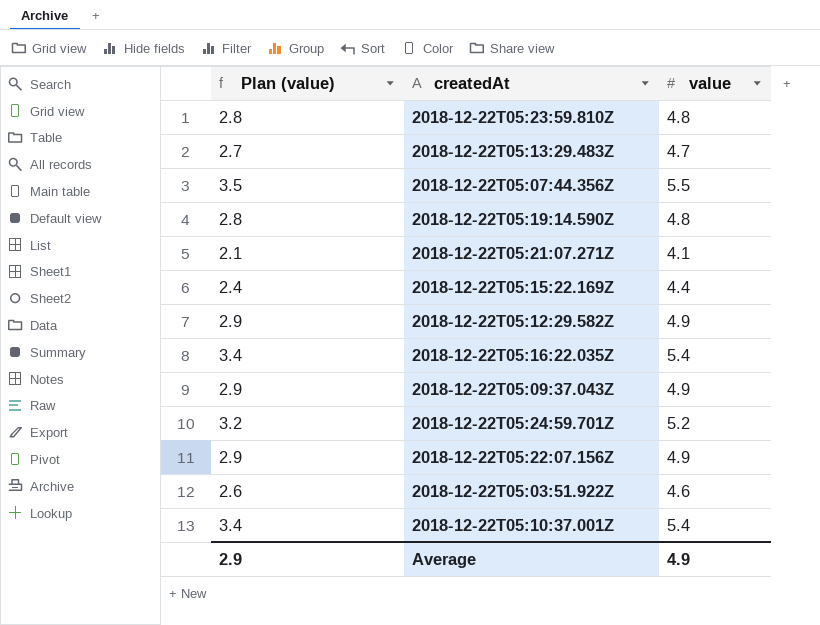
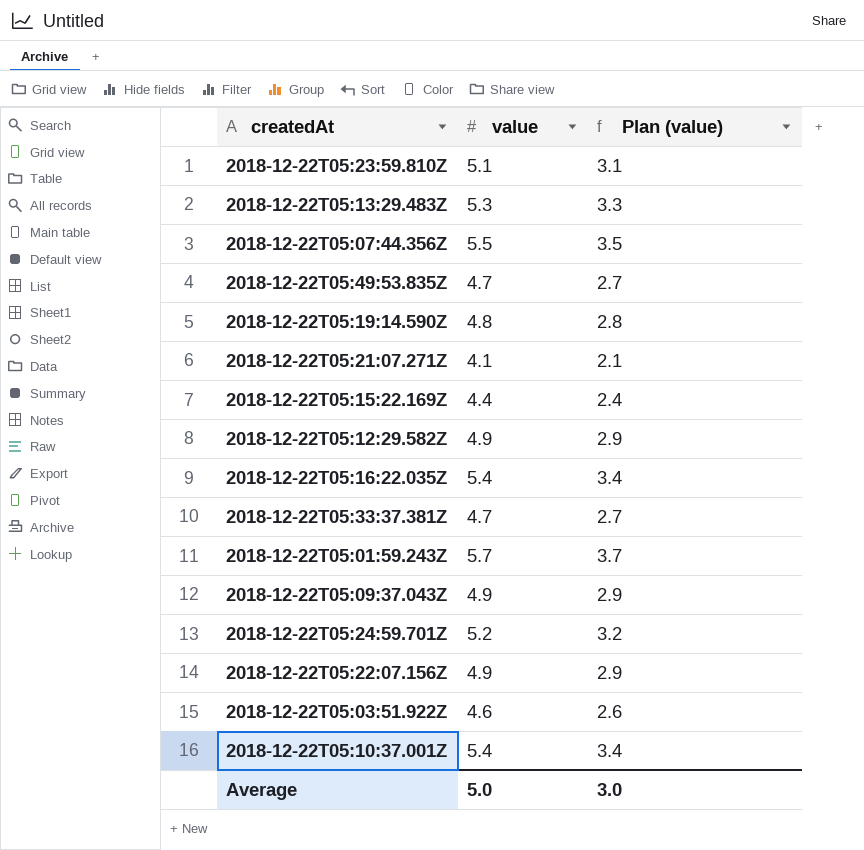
column Plan (value) | position: 1 -> 3
2018-12-22T05:23:59.810Z | value: 4.8 -> 5.1
2018-12-22T05:23:59.810Z | Plan (value): 2.8 -> 3.1
2018-12-22T05:13:29.483Z | value: 4.7 -> 5.3
2018-12-22T05:13:29.483Z | Plan (value): 2.7 -> 3.3
row 2018-12-22T05:49:53.835Z: none -> 4.7 | 2.7
row 2018-12-22T05:33:37.381Z: none -> 4.7 | 2.7
row 2018-12-22T05:01:59.243Z: none -> 5.7 | 3.7
Average | value: 4.9 -> 5.0
Average | Plan (value): 2.9 -> 3.0

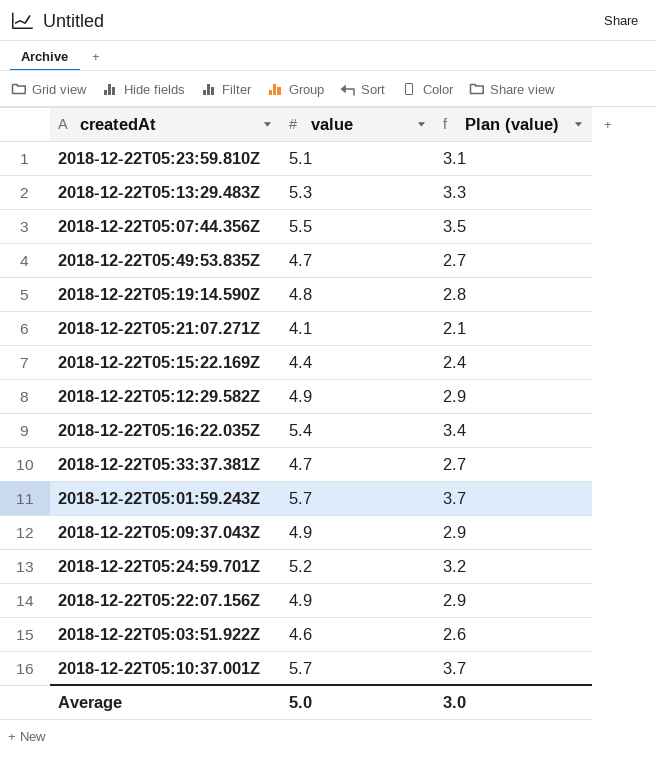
2018-12-22T05:10:37.001Z | value: 5.4 -> 5.7
2018-12-22T05:10:37.001Z | Plan (value): 3.4 -> 3.7

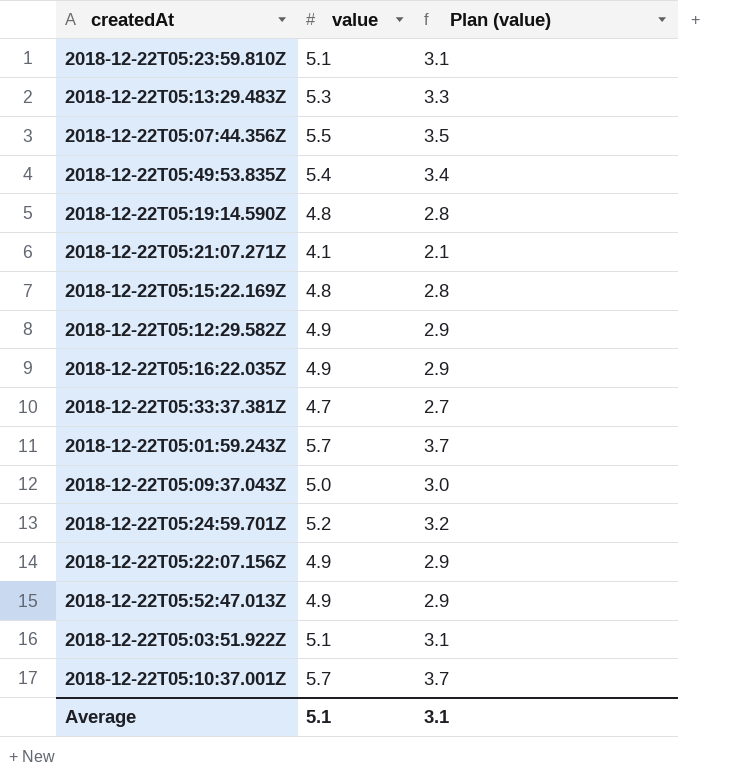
2018-12-22T05:49:53.835Z | value: 4.7 -> 5.4
2018-12-22T05:49:53.835Z | Plan (value): 2.7 -> 3.4
2018-12-22T05:15:22.169Z | value: 4.4 -> 4.8
2018-12-22T05:15:22.169Z | Plan (value): 2.4 -> 2.8
2018-12-22T05:16:22.035Z | value: 5.4 -> 4.9
2018-12-22T05:16:22.035Z | Plan (value): 3.4 -> 2.9
2018-12-22T05:09:37.043Z | value: 4.9 -> 5.0
2018-12-22T05:09:37.043Z | Plan (value): 2.9 -> 3.0
row 2018-12-22T05:52:47.013Z: none -> 4.9 | 2.9
2018-12-22T05:03:51.922Z | value: 4.6 -> 5.1
2018-12-22T05:03:51.922Z | Plan (value): 2.6 -> 3.1
Average | value: 5.0 -> 5.1
Average | Plan (value): 3.0 -> 3.1

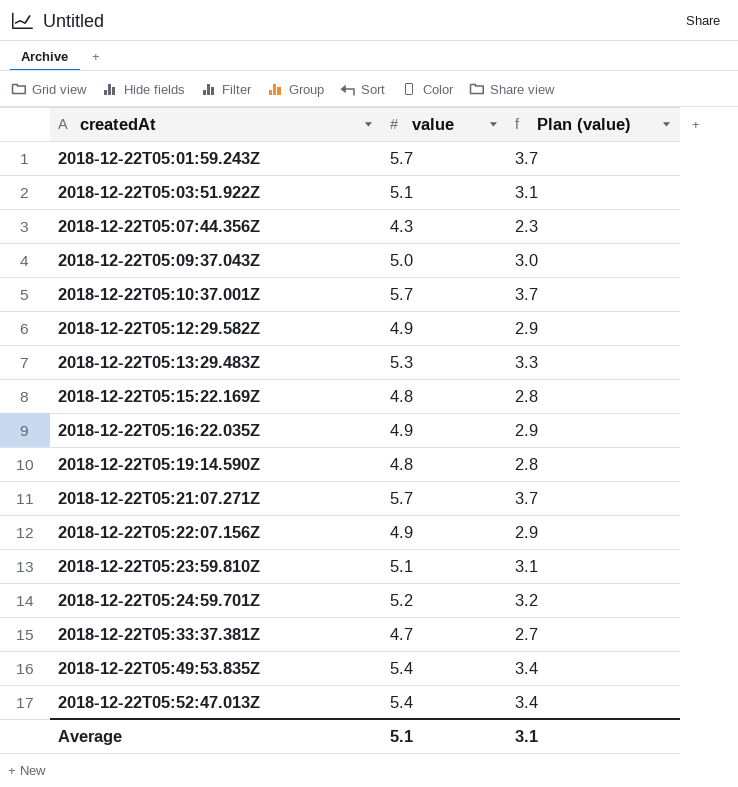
row order: none -> createdAt ascending
2018-12-22T05:07:44.356Z | value: 5.5 -> 4.3
2018-12-22T05:07:44.356Z | Plan (value): 3.5 -> 2.3
2018-12-22T05:21:07.271Z | value: 4.1 -> 5.7
2018-12-22T05:21:07.271Z | Plan (value): 2.1 -> 3.7
2018-12-22T05:52:47.013Z | value: 4.9 -> 5.4
2018-12-22T05:52:47.013Z | Plan (value): 2.9 -> 3.4

